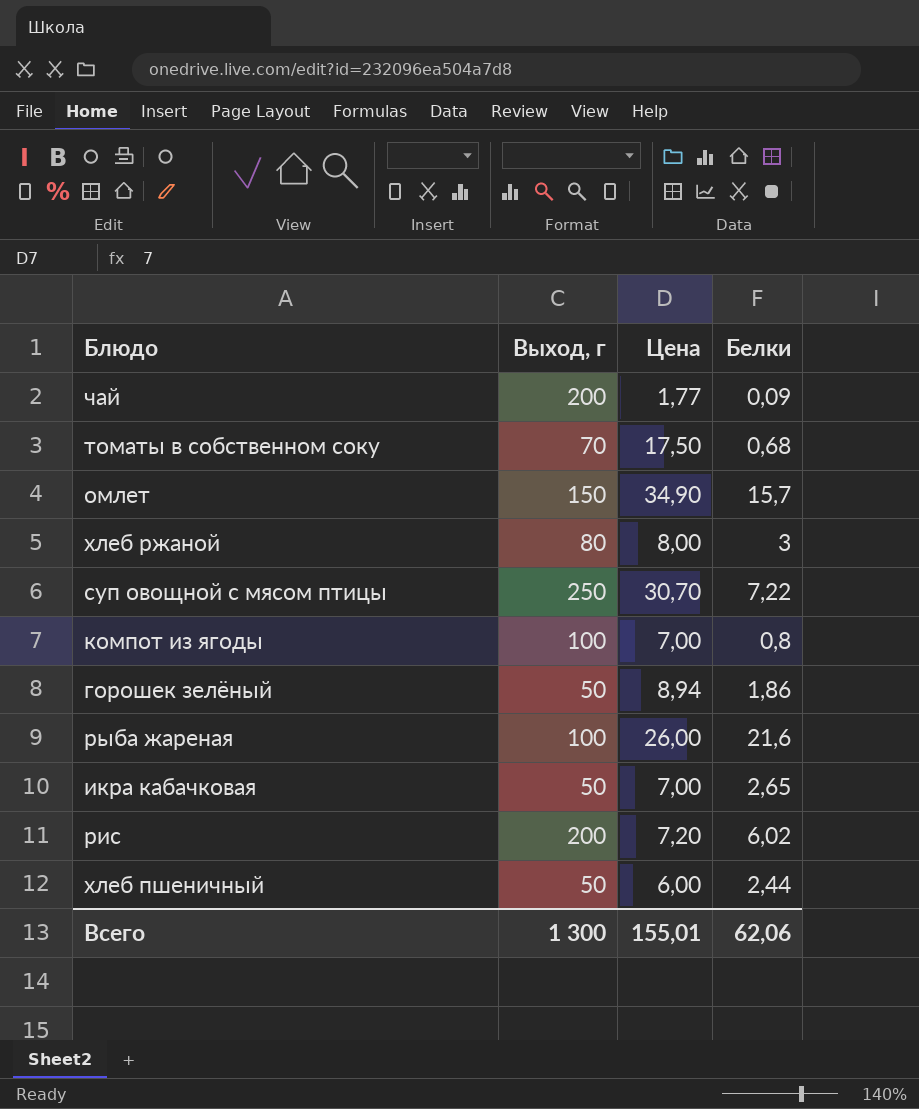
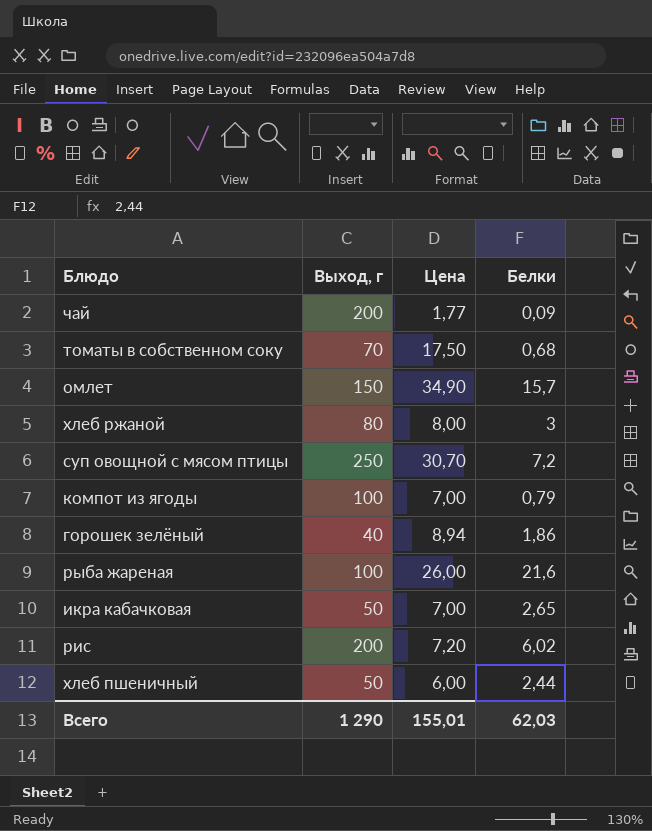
суп овощной с мясом птицы | Белки: 7,22 -> 7,2
компот из ягоды | Белки: 0,8 -> 0,79
горошек зелёный | Выход, г: 50 -> 40
Всего | Выход, г: 1 300 -> 1 290
Всего | Белки: 62,06 -> 62,03

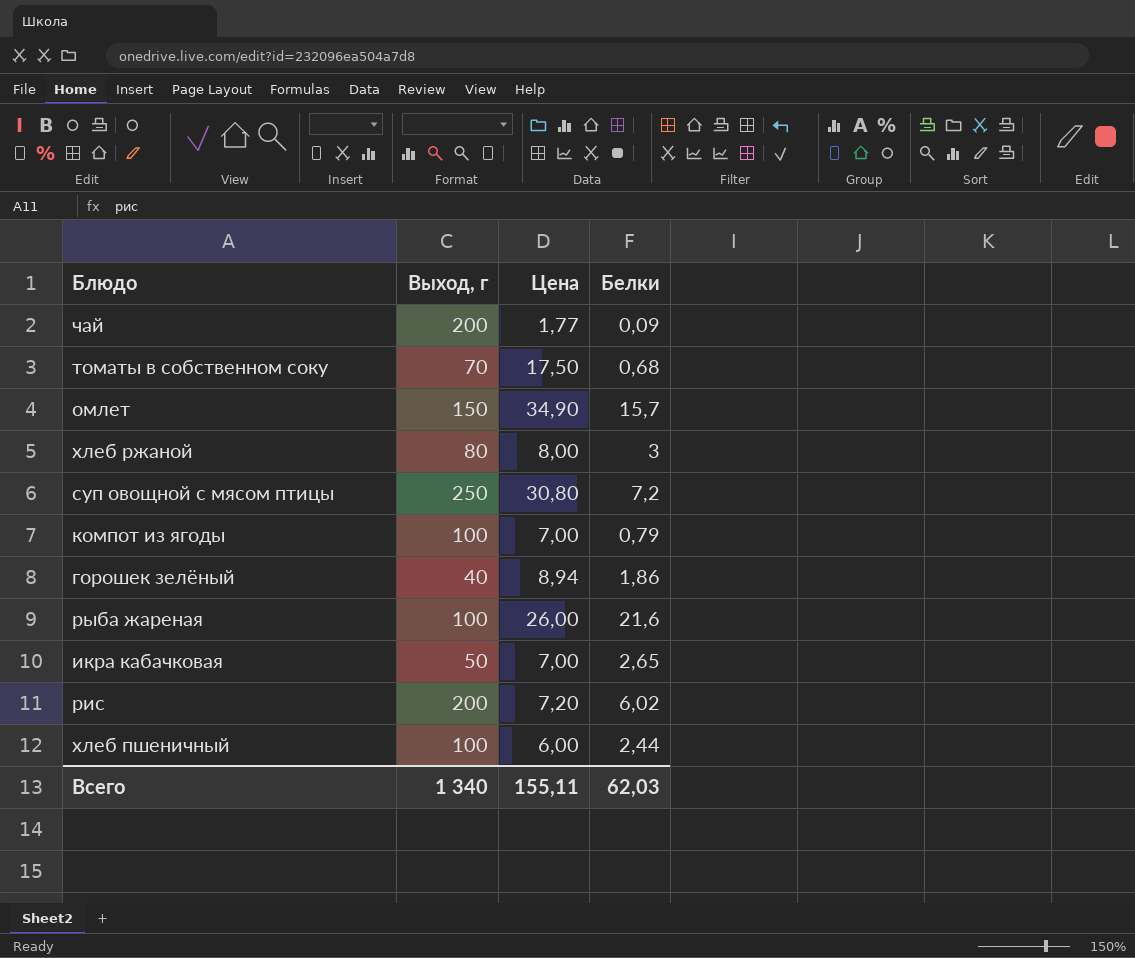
суп овощной с мясом птицы | Цена: 30,70 -> 30,80
хлеб пшеничный | Выход, г: 50 -> 100
Всего | Выход, г: 1 290 -> 1 340
Всего | Цена: 155,01 -> 155,11

